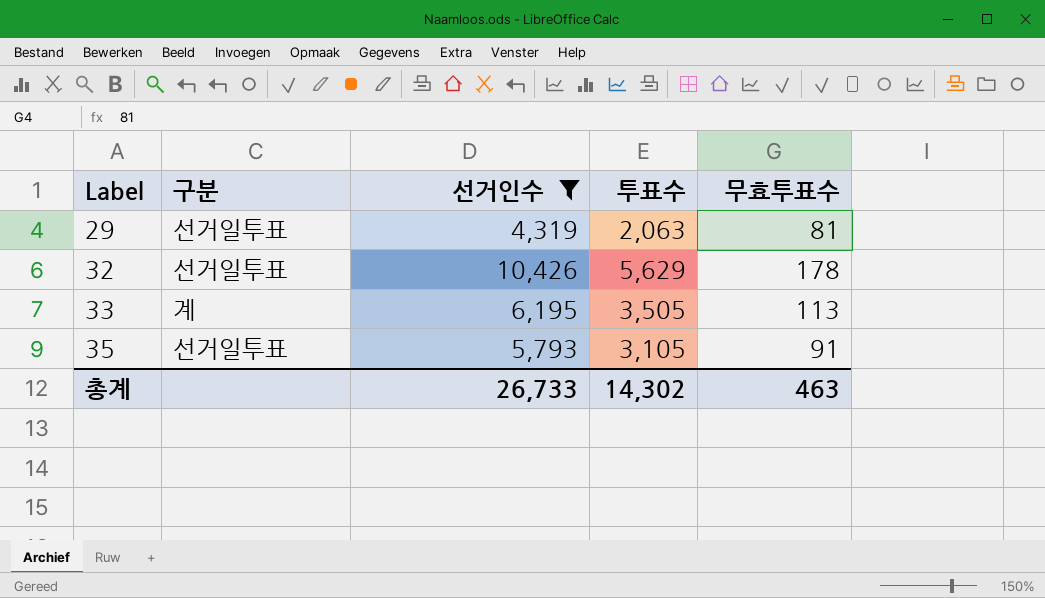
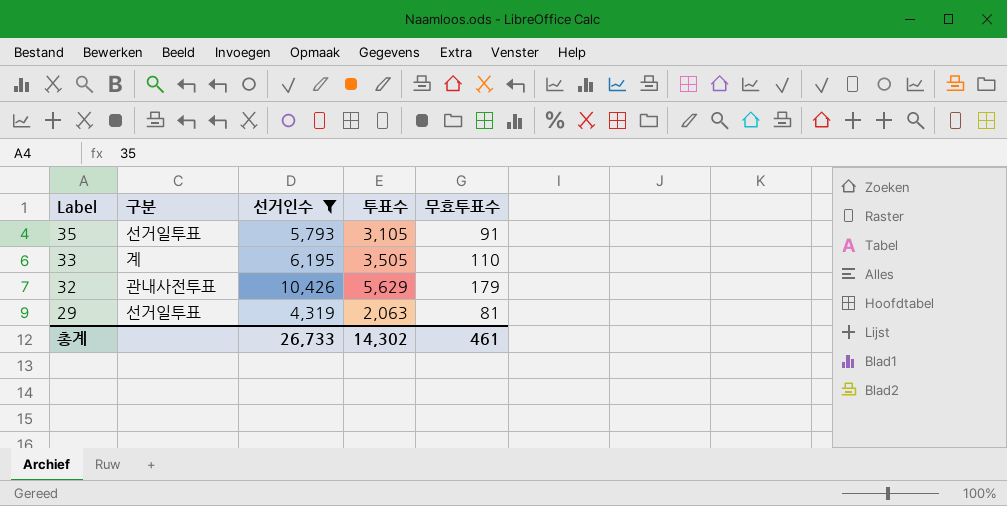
row order: Label ascending -> Label descending
33 | 무효투표수: 113 -> 110
32 | 구분: 선거일투표 -> 관내사전투표
32 | 무효투표수: 178 -> 179
총계 | 무효투표수: 463 -> 461

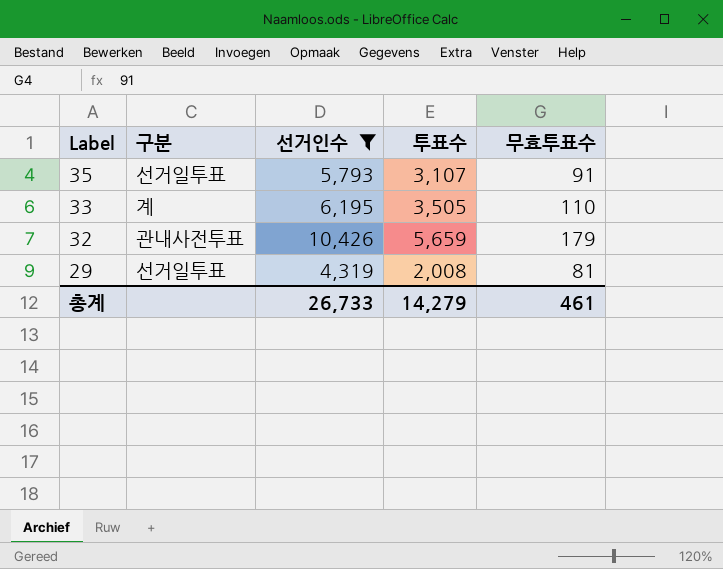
35 | 투표수: 3,105 -> 3,107
32 | 투표수: 5,629 -> 5,659
29 | 투표수: 2,063 -> 2,008
총계 | 투표수: 14,302 -> 14,279

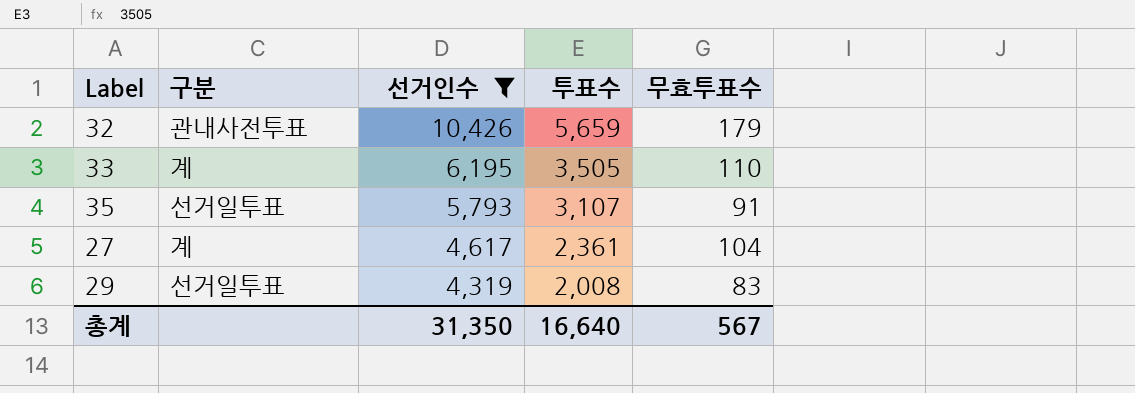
row order: Label descending -> 선거인수 descending
row 27: none -> 계 | 4,617 | 2,361 | 104
29 | 무효투표수: 81 -> 83
총계 | 선거인수: 26,733 -> 31,350
총계 | 투표수: 14,279 -> 16,640
총계 | 무효투표수: 461 -> 567

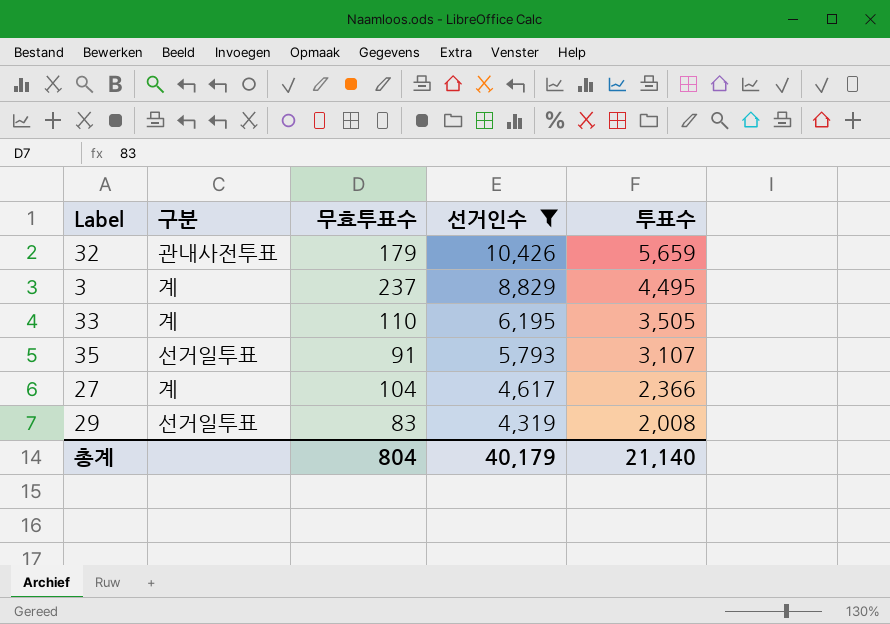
column 무효투표수 | position: 5 -> 3
row 3: none -> 계 | 237 | 8,829 | 4,495
27 | 투표수: 2,361 -> 2,366
총계 | 무효투표수: 567 -> 804
총계 | 선거인수: 31,350 -> 40,179
총계 | 투표수: 16,640 -> 21,140

